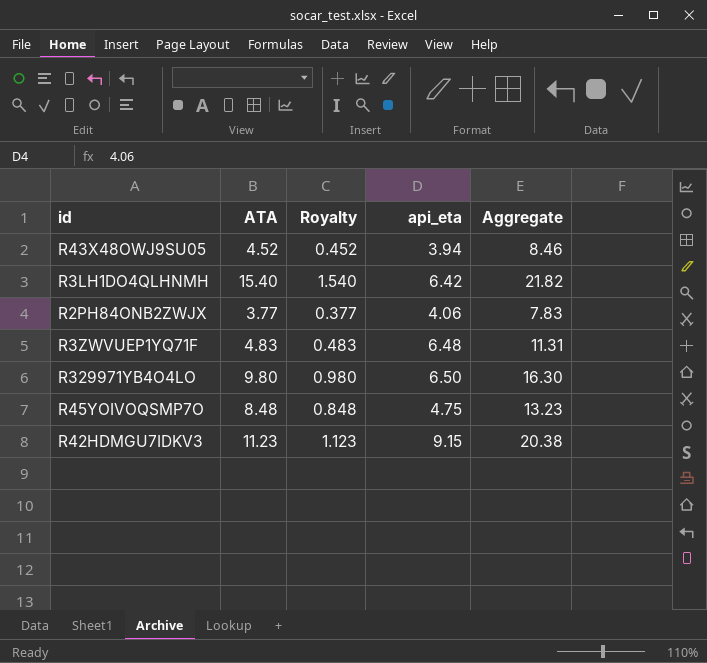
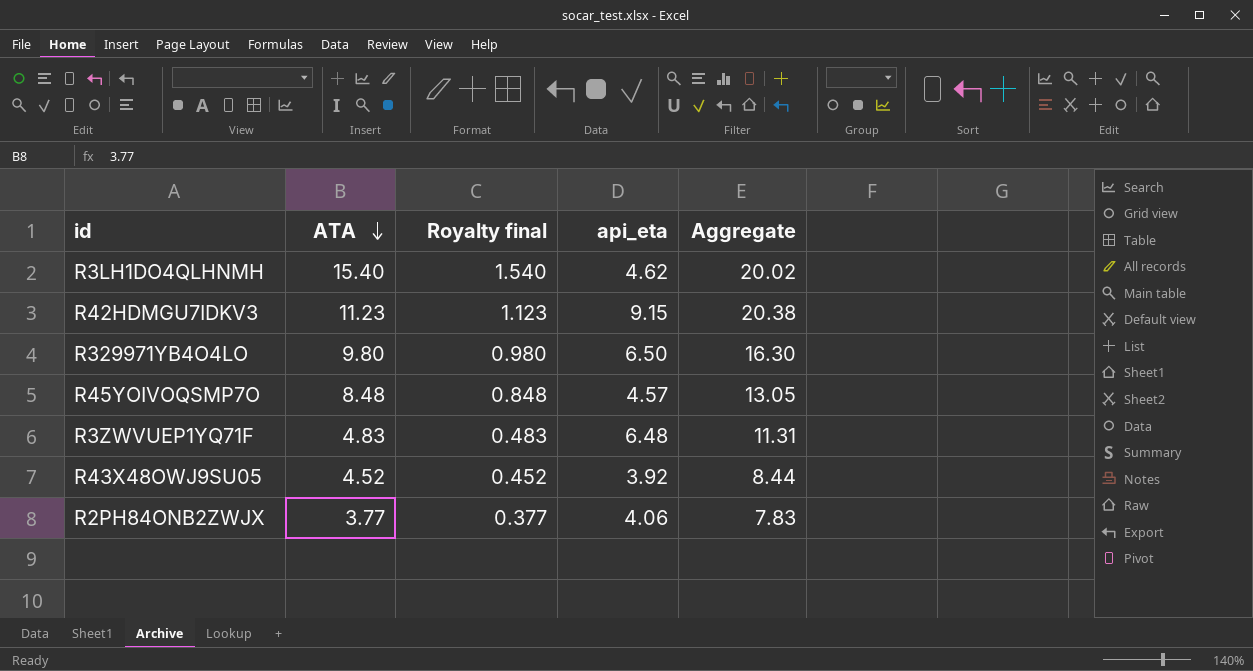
row order: none -> ATA descending
column name: Royalty -> Royalty final
R3LH1DO4QLHNMH | api_eta: 6.42 -> 4.62
R3LH1DO4QLHNMH | Aggregate: 21.82 -> 20.02
R45YOIVOQSMP7O | api_eta: 4.75 -> 4.57
R45YOIVOQSMP7O | Aggregate: 13.23 -> 13.05
R43X48OWJ9SU05 | api_eta: 3.94 -> 3.92
R43X48OWJ9SU05 | Aggregate: 8.46 -> 8.44

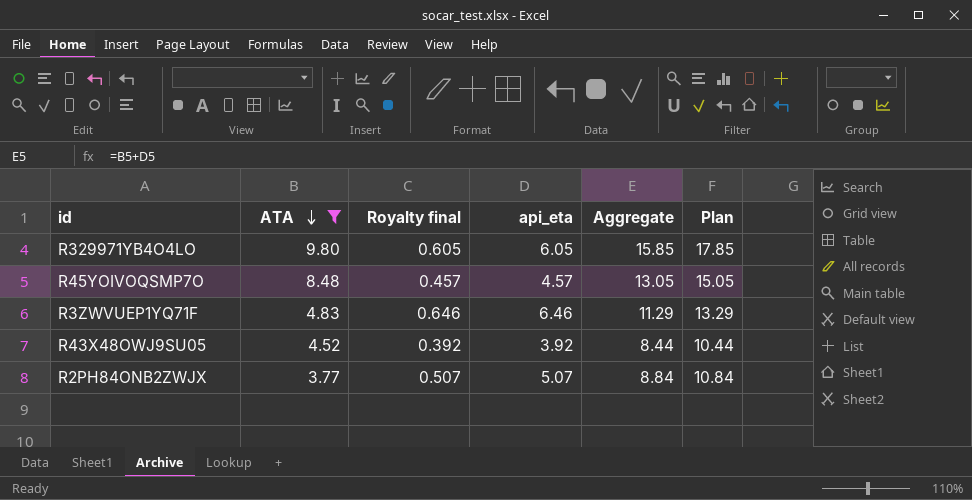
filter: none -> ATA <= 9.80
column Royalty final | formula: [ATA] * 0.1 -> [api_eta] * 0.1
column Plan | formula: none -> [Aggregate] + 2
R329971YB4O4LO | api_eta: 6.50 -> 6.05
R329971YB4O4LO | Aggregate: 16.30 -> 15.85
R3ZWVUEP1YQ71F | api_eta: 6.48 -> 6.46
R3ZWVUEP1YQ71F | Aggregate: 11.31 -> 11.29
R2PH84ONB2ZWJX | api_eta: 4.06 -> 5.07
R2PH84ONB2ZWJX | Aggregate: 7.83 -> 8.84

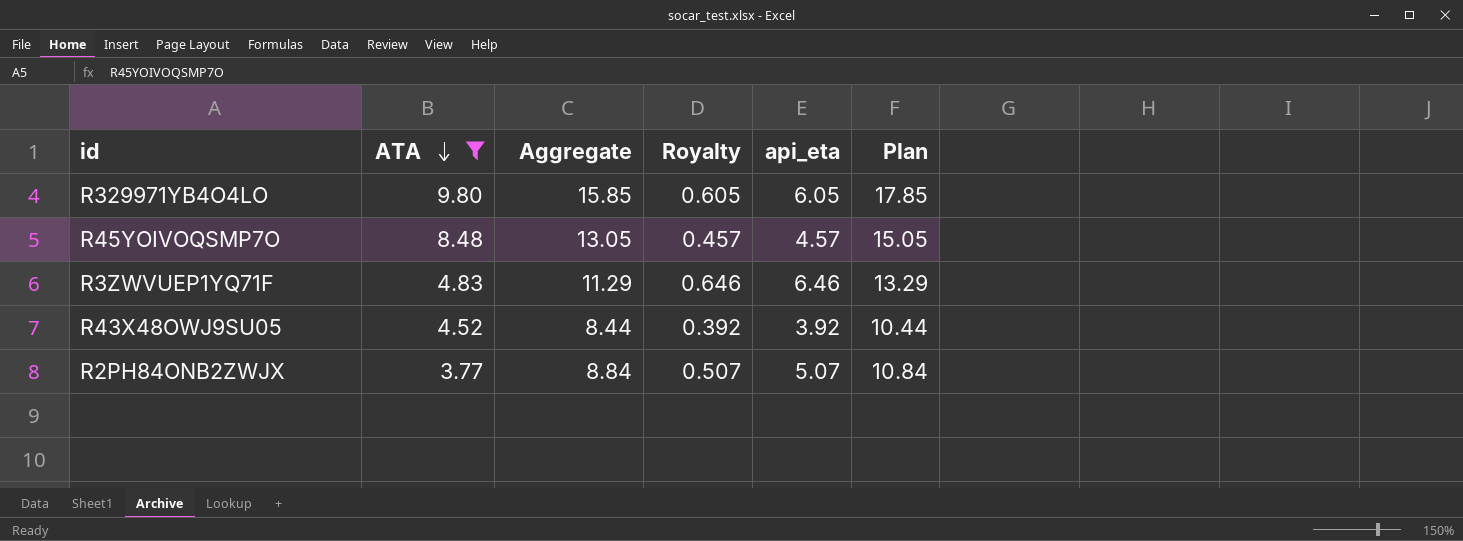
column Aggregate | position: 5 -> 3
column name: Royalty final -> Royalty

